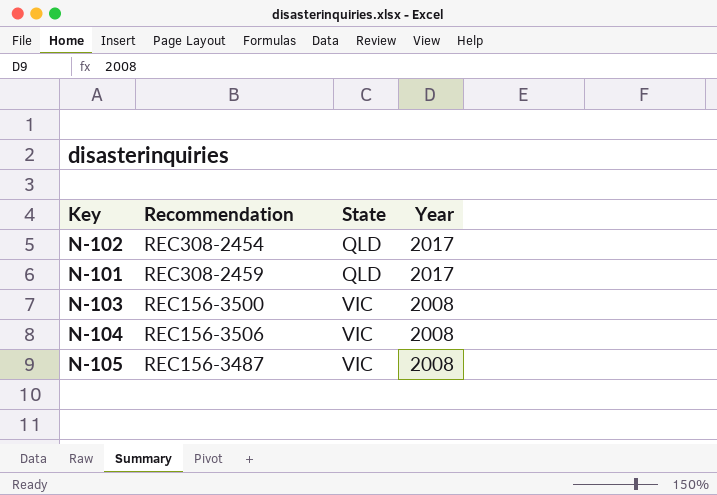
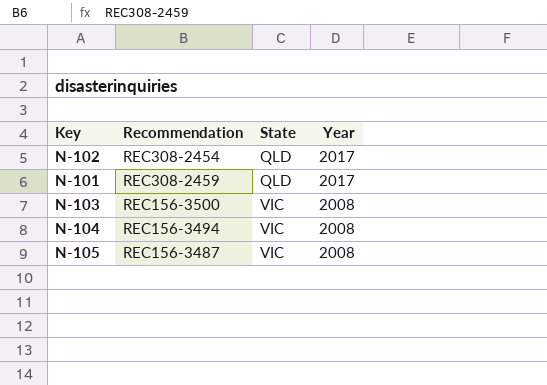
N-104 | Recommendation: REC156-3506 -> REC156-3494

